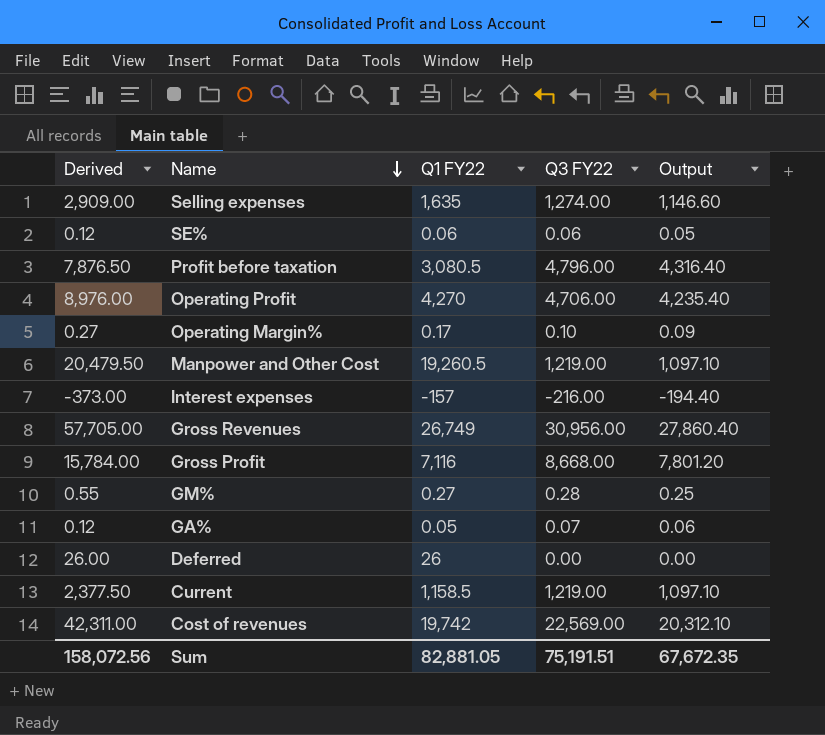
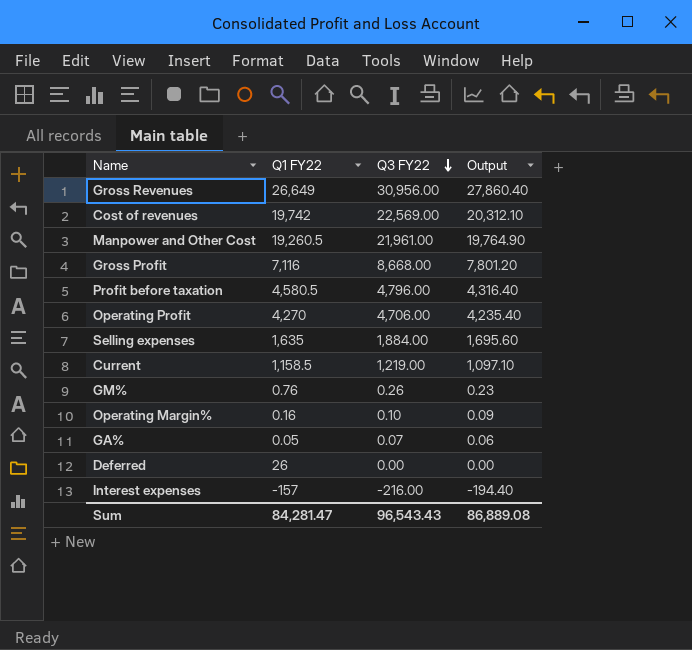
row order: Name descending -> Q3 FY22 descending
column Derived | formula: [Q1 FY22] + [Q3 FY22] -> none
row SE%: 0.12 | 0.06 | 0.06 | 0.05 -> none
Gross Revenues | Q1 FY22: 26,749 -> 26,649
Manpower and Other Cost | Q3 FY22: 1,219.00 -> 21,961.00
Manpower and Other Cost | Output: 1,097.10 -> 19,764.90
Profit before taxation | Q1 FY22: 3,080.5 -> 4,580.5
Selling expenses | Q3 FY22: 1,274.00 -> 1,884.00
Selling expenses | Output: 1,146.60 -> 1,695.60
GM% | Q1 FY22: 0.27 -> 0.76
GM% | Q3 FY22: 0.28 -> 0.26
GM% | Output: 0.25 -> 0.23
Operating Margin% | Q1 FY22: 0.17 -> 0.16
Sum | Q1 FY22: 82,881.05 -> 84,281.47
Sum | Q3 FY22: 75,191.51 -> 96,543.43
Sum | Output: 67,672.35 -> 86,889.08

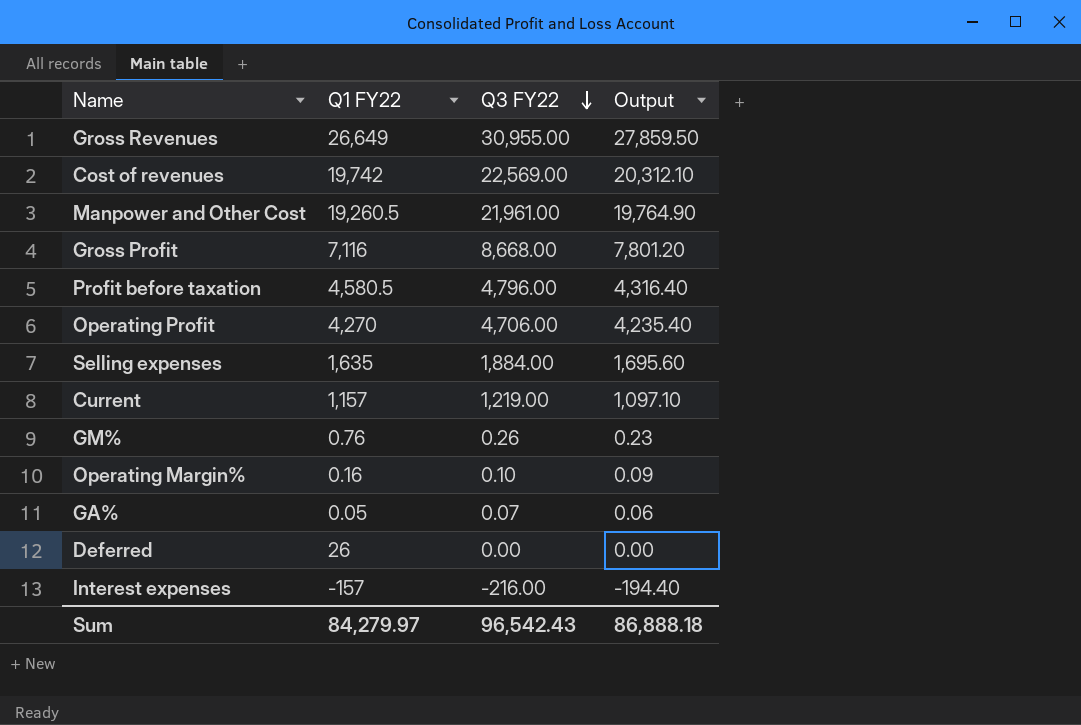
Gross Revenues | Q3 FY22: 30,956.00 -> 30,955.00
Gross Revenues | Output: 27,860.40 -> 27,859.50
Current | Q1 FY22: 1,158.5 -> 1,157
Sum | Q1 FY22: 84,281.47 -> 84,279.97
Sum | Q3 FY22: 96,543.43 -> 96,542.43
Sum | Output: 86,889.08 -> 86,888.18

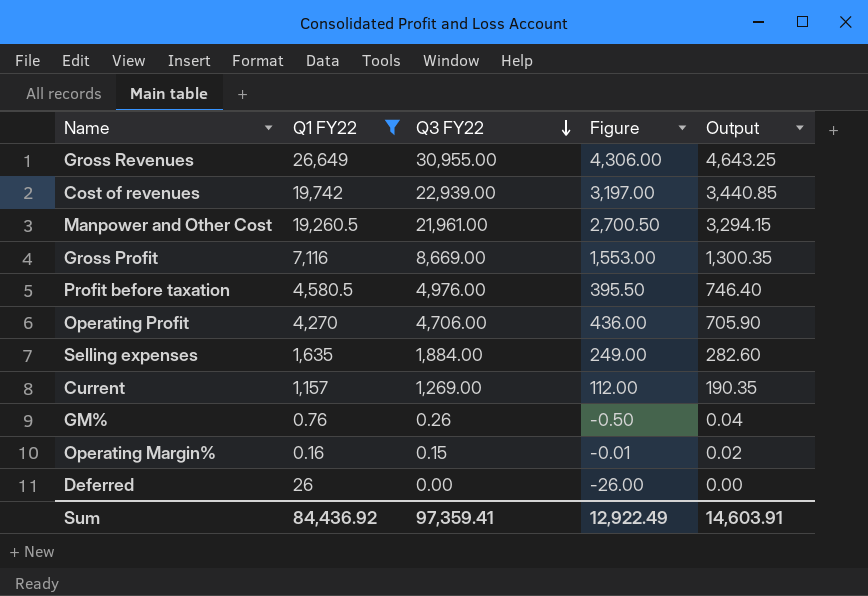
filter: none -> Q1 FY22 >= 0.16
column Figure | formula: none -> [Q3 FY22] - [Q1 FY22]
column Output | formula: [Q3 FY22] * 0.9 -> [Q3 FY22] * 0.15
Cost of revenues | Q3 FY22: 22,569.00 -> 22,939.00
Gross Profit | Q3 FY22: 8,668.00 -> 8,669.00
Profit before taxation | Q3 FY22: 4,796.00 -> 4,976.00
Current | Q3 FY22: 1,219.00 -> 1,269.00
Operating Margin% | Q3 FY22: 0.10 -> 0.15
Sum | Q1 FY22: 84,279.97 -> 84,436.92
Sum | Q3 FY22: 96,542.43 -> 97,359.41
Sum | Output: 86,888.18 -> 14,603.91

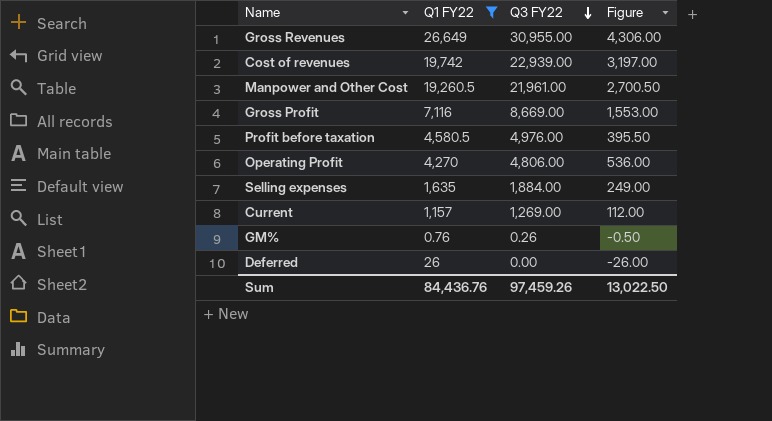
column Output | formula: [Q3 FY22] * 0.15 -> none
row Operating Margin%: 0.16 | 0.15 | -0.01 | 0.02 -> none
Operating Profit | Q3 FY22: 4,706.00 -> 4,806.00
Operating Profit | Figure: 436.00 -> 536.00
Sum | Q1 FY22: 84,436.92 -> 84,436.76
Sum | Q3 FY22: 97,359.41 -> 97,459.26
Sum | Figure: 12,922.49 -> 13,022.50

